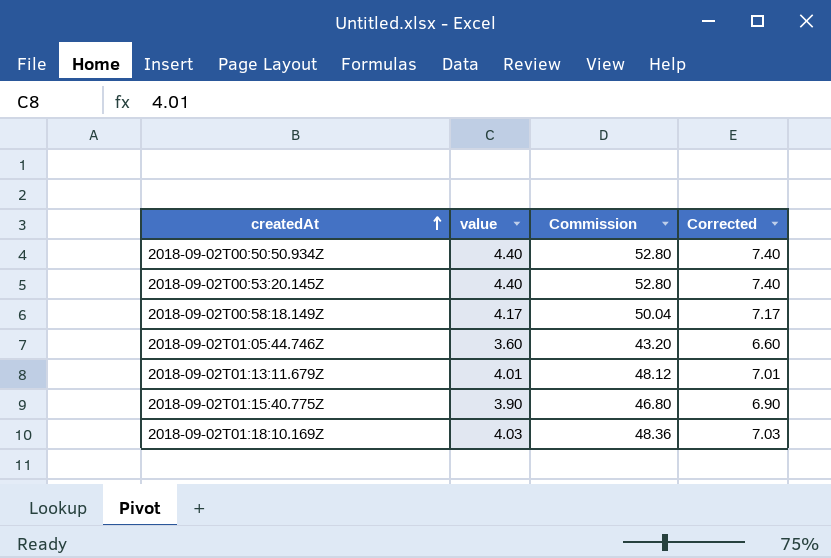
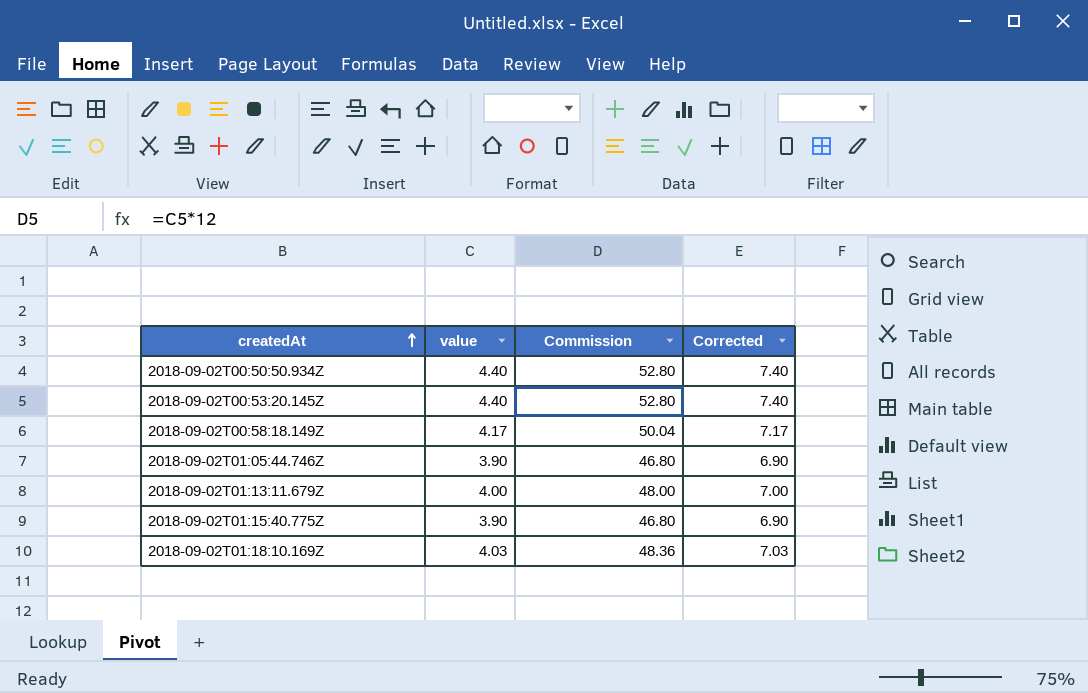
2018-09-02T01:05:44.746Z | value: 3.60 -> 3.90
2018-09-02T01:05:44.746Z | Commission: 43.20 -> 46.80
2018-09-02T01:05:44.746Z | Corrected: 6.60 -> 6.90
2018-09-02T01:13:11.679Z | value: 4.01 -> 4.00
2018-09-02T01:13:11.679Z | Commission: 48.12 -> 48.00
2018-09-02T01:13:11.679Z | Corrected: 7.01 -> 7.00

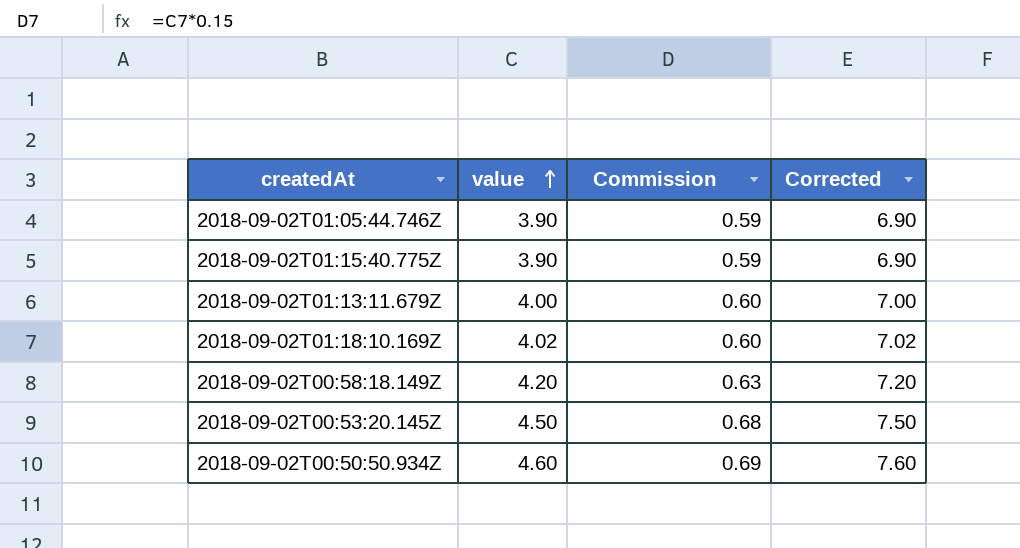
row order: createdAt ascending -> value ascending
column Commission | formula: [value] * 12 -> [value] * 0.15
2018-09-02T01:18:10.169Z | value: 4.03 -> 4.02
2018-09-02T01:18:10.169Z | Corrected: 7.03 -> 7.02
2018-09-02T00:58:18.149Z | value: 4.17 -> 4.20
2018-09-02T00:58:18.149Z | Corrected: 7.17 -> 7.20
2018-09-02T00:53:20.145Z | value: 4.40 -> 4.50
2018-09-02T00:53:20.145Z | Corrected: 7.40 -> 7.50
2018-09-02T00:50:50.934Z | value: 4.40 -> 4.60
2018-09-02T00:50:50.934Z | Corrected: 7.40 -> 7.60

